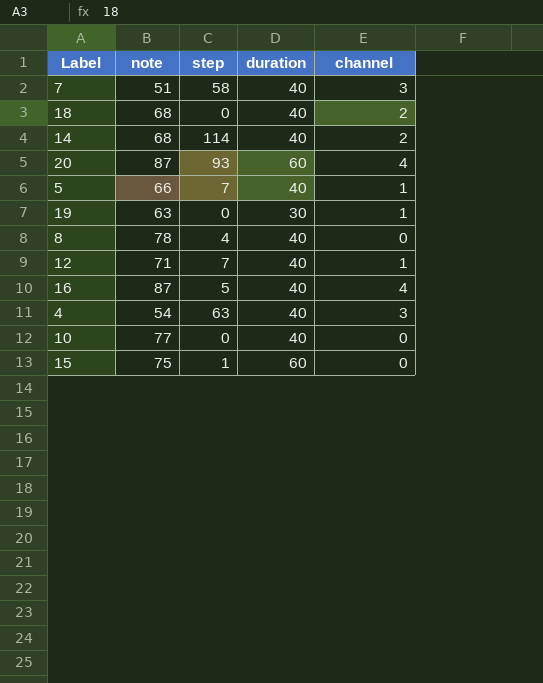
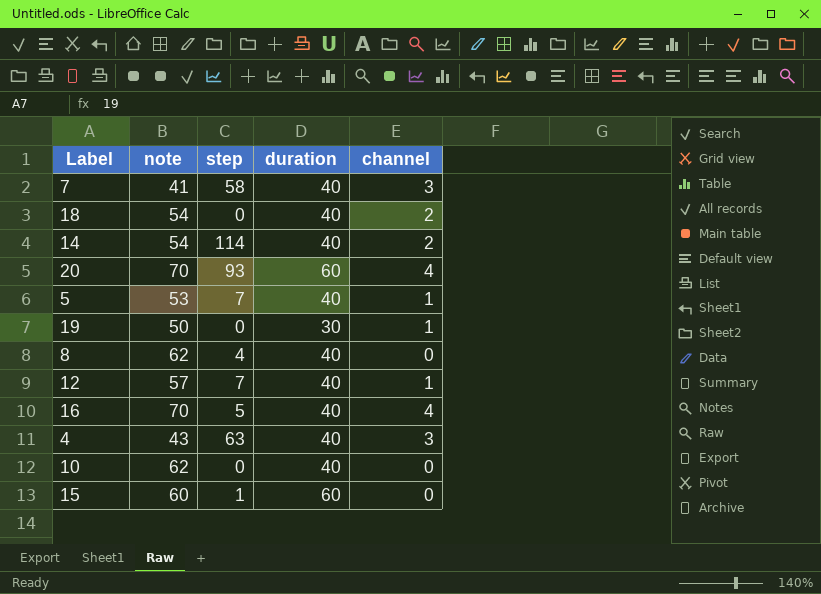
7 | note: 51 -> 41
18 | note: 68 -> 54
14 | note: 68 -> 54
20 | note: 87 -> 70
5 | note: 66 -> 53
19 | note: 63 -> 50
8 | note: 78 -> 62
12 | note: 71 -> 57
16 | note: 87 -> 70
4 | note: 54 -> 43
10 | note: 77 -> 62
15 | note: 75 -> 60

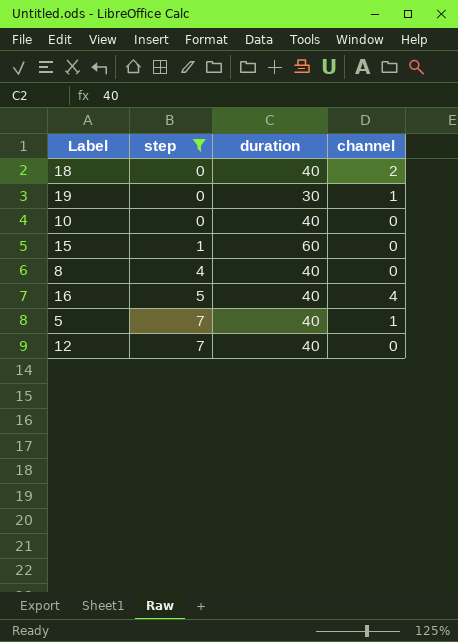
filter: none -> step <= 7
row order: none -> step ascending
column note | position: 2 -> none
12 | channel: 1 -> 0

